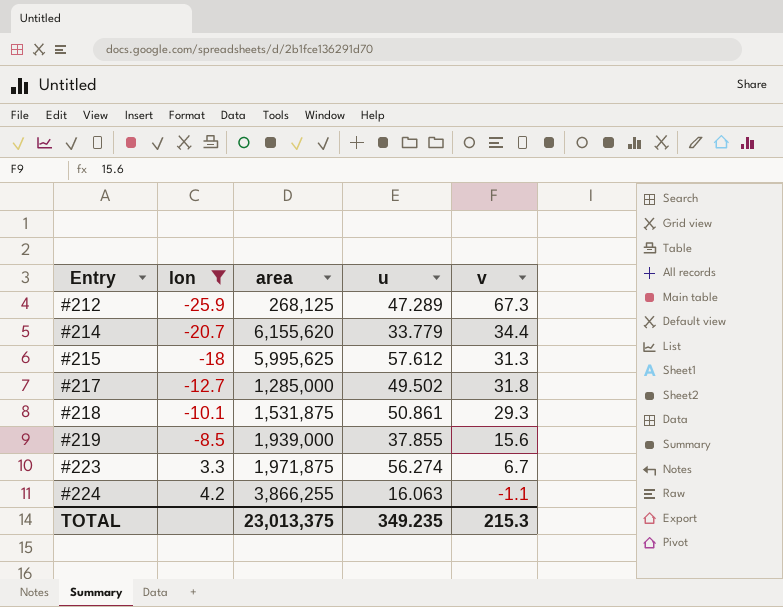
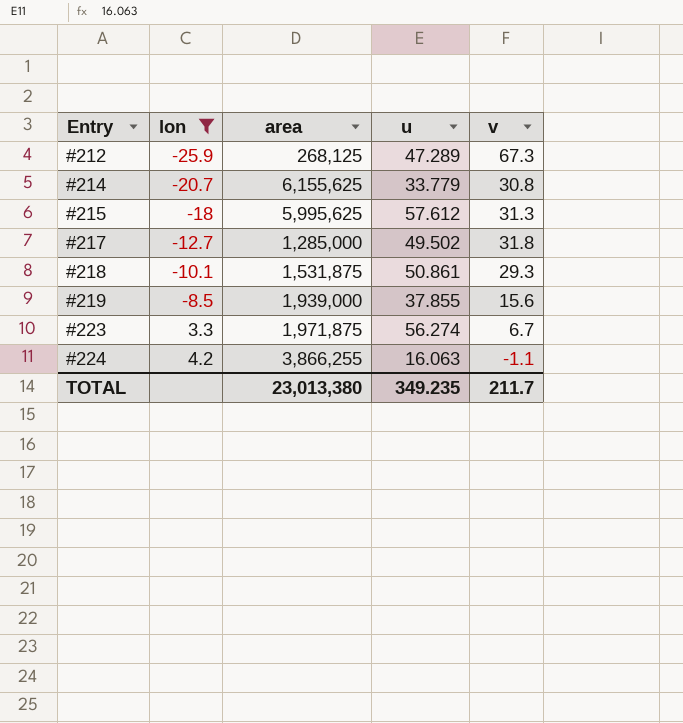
#214 | area: 6,155,620 -> 6,155,625
#214 | v: 34.4 -> 30.8
TOTAL | area: 23,013,375 -> 23,013,380
TOTAL | v: 215.3 -> 211.7

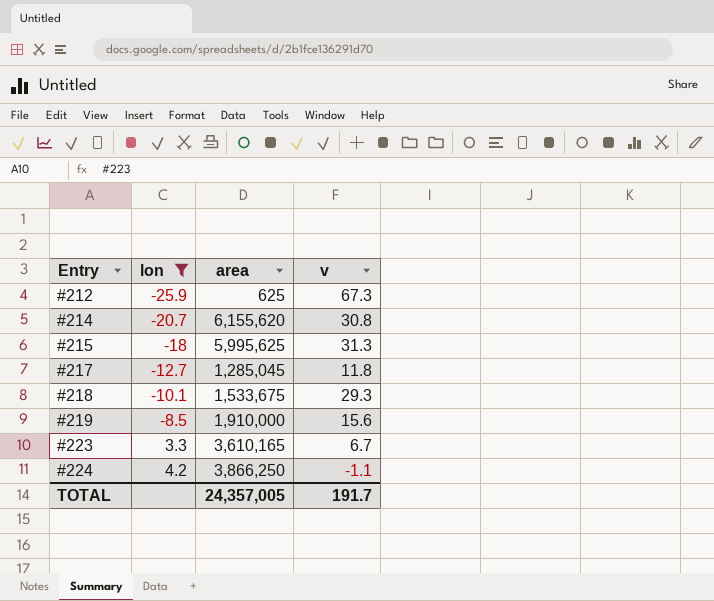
column u | position: 4 -> none
#212 | area: 268,125 -> 625
#214 | area: 6,155,625 -> 6,155,620
#217 | area: 1,285,000 -> 1,285,045
#217 | v: 31.8 -> 11.8
#218 | area: 1,531,875 -> 1,533,675
#219 | area: 1,939,000 -> 1,910,000
#223 | area: 1,971,875 -> 3,610,165
#224 | area: 3,866,255 -> 3,866,250
TOTAL | area: 23,013,380 -> 24,357,005
TOTAL | v: 211.7 -> 191.7

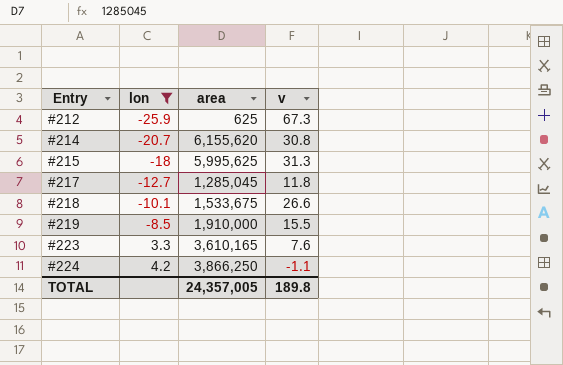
#218 | v: 29.3 -> 26.6
#219 | v: 15.6 -> 15.5
#223 | v: 6.7 -> 7.6
TOTAL | v: 191.7 -> 189.8

